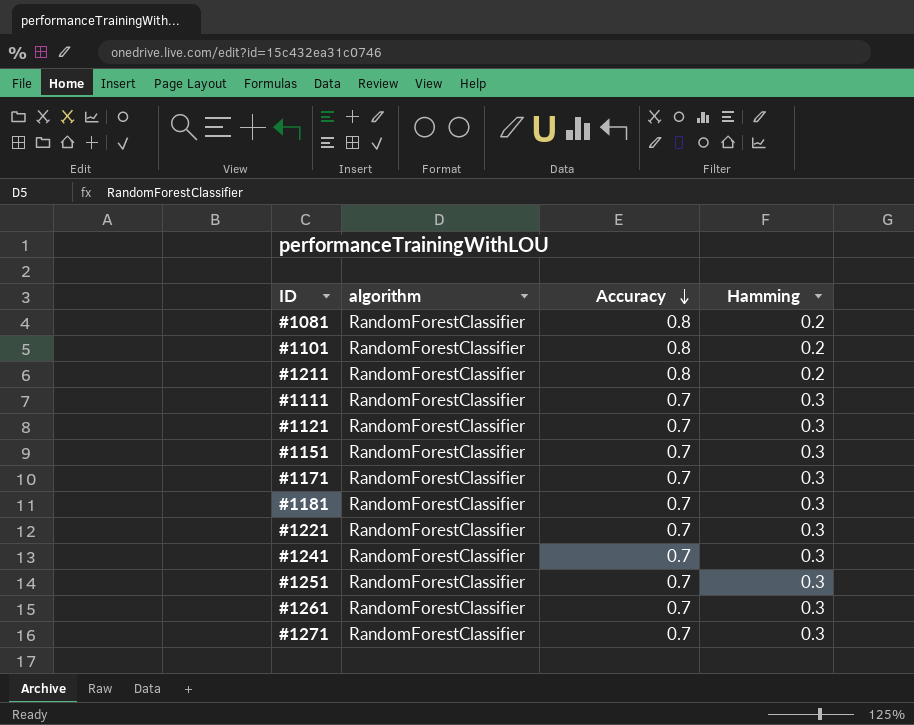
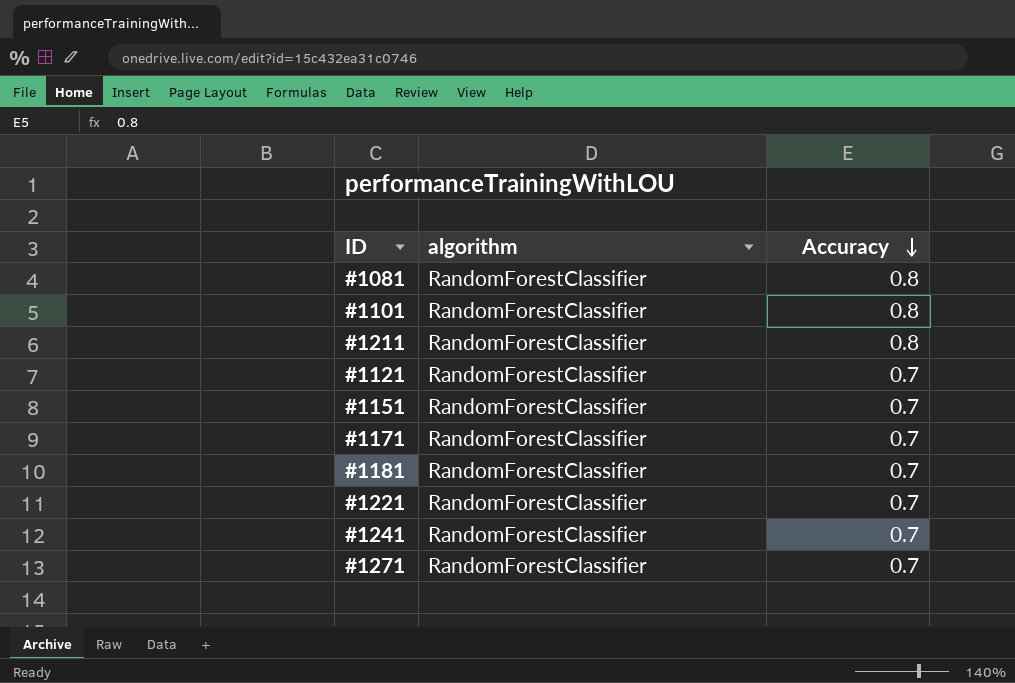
column Hamming | position: 4 -> none
row #1111: RandomForestClassifier | 0.7 | 0.3 -> none
row #1251: RandomForestClassifier | 0.7 | 0.3 -> none
row #1261: RandomForestClassifier | 0.7 | 0.3 -> none

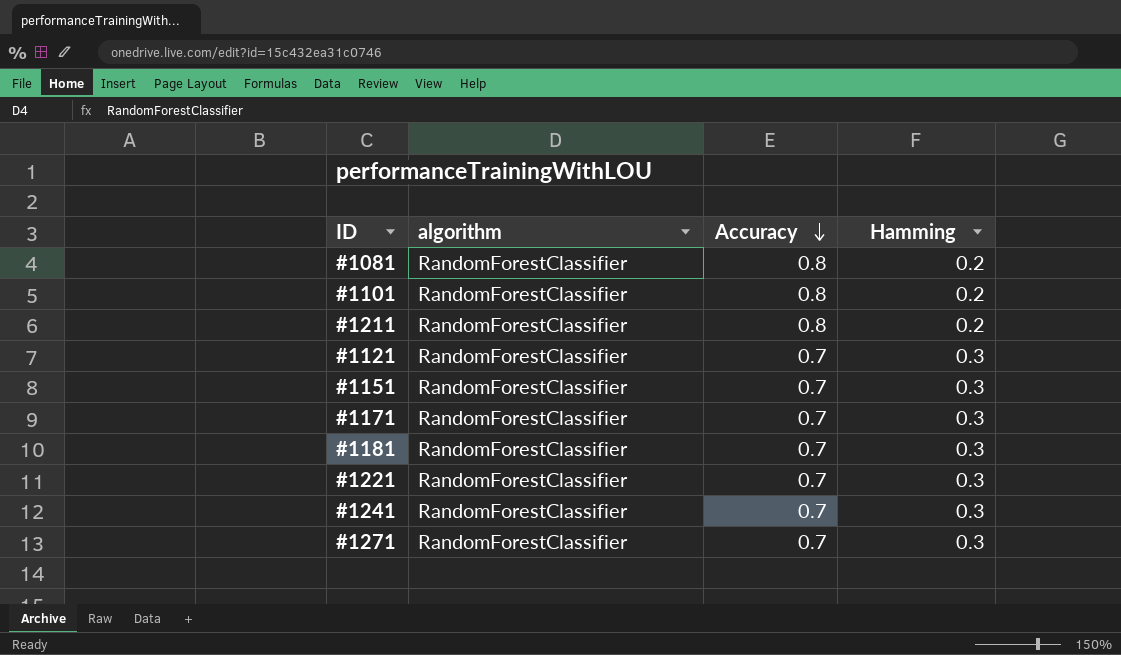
column Hamming | position: none -> 4

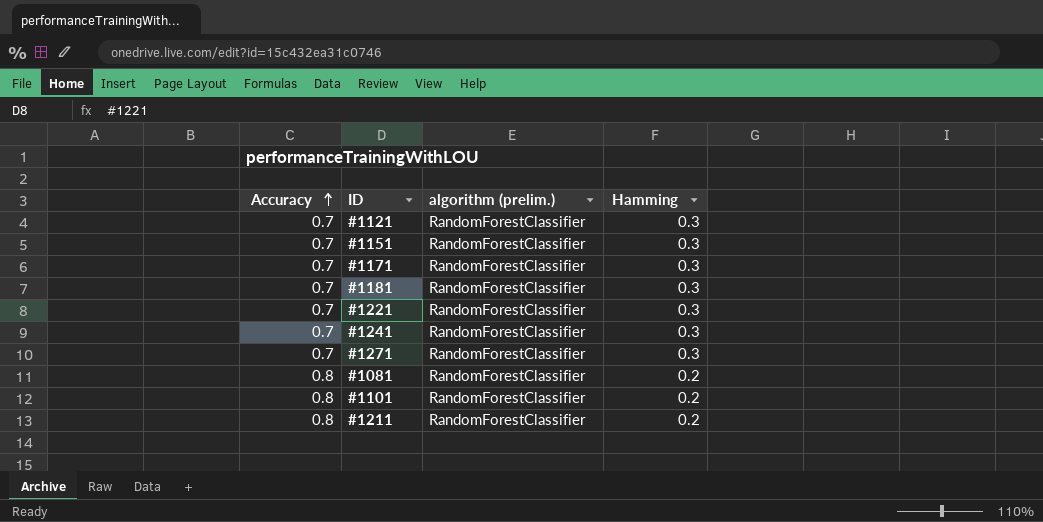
row order: Accuracy descending -> Accuracy ascending
column Accuracy | position: 3 -> 1
column name: algorithm -> algorithm (prelim.)

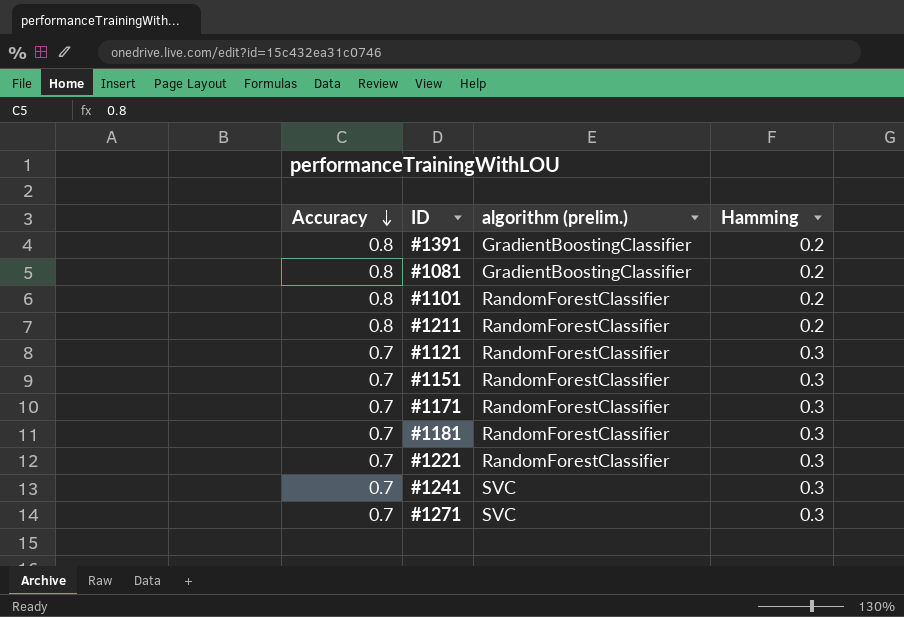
row order: Accuracy ascending -> Accuracy descending
row #1391: none -> 0.8 | GradientBoostingClassifier | 0.2
#1081 | algorithm (prelim.): RandomForestClassifier -> GradientBoostingClassifier
#1241 | algorithm (prelim.): RandomForestClassifier -> SVC
#1271 | algorithm (prelim.): RandomForestClassifier -> SVC

